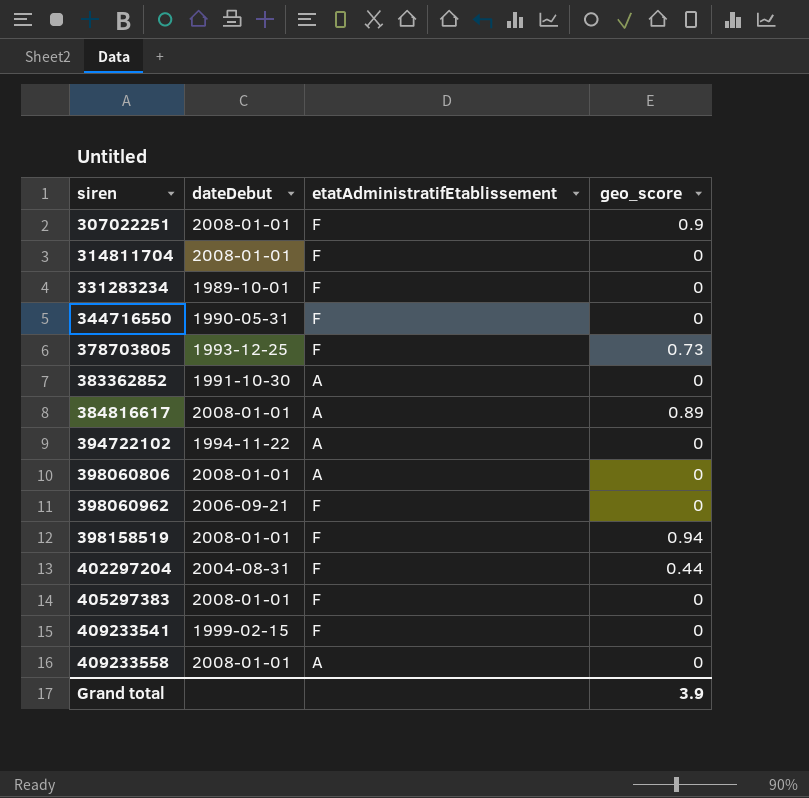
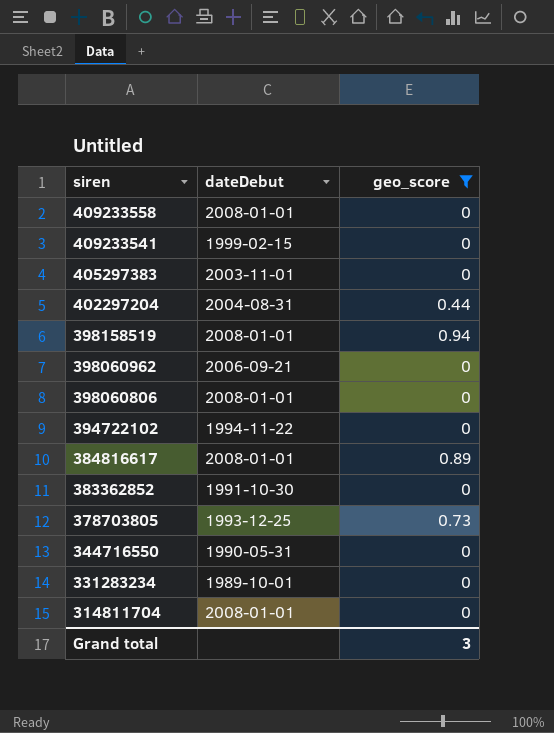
filter: none -> geo_score != 0.9
row order: siren ascending -> siren descending
column etatAdministratifEtablissement | position: 3 -> none
405297383 | dateDebut: 2008-01-01 -> 2003-11-01
Grand total | geo_score: 3.9 -> 3

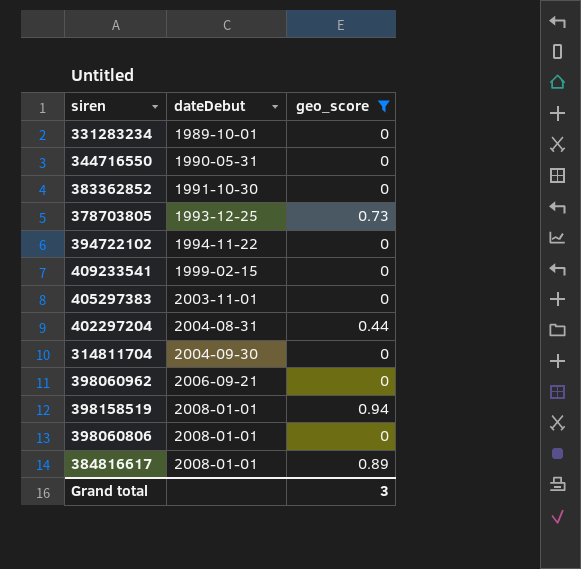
row order: siren descending -> dateDebut ascending
row 409233558: 2008-01-01 | 0 -> none
314811704 | dateDebut: 2008-01-01 -> 2004-09-30

